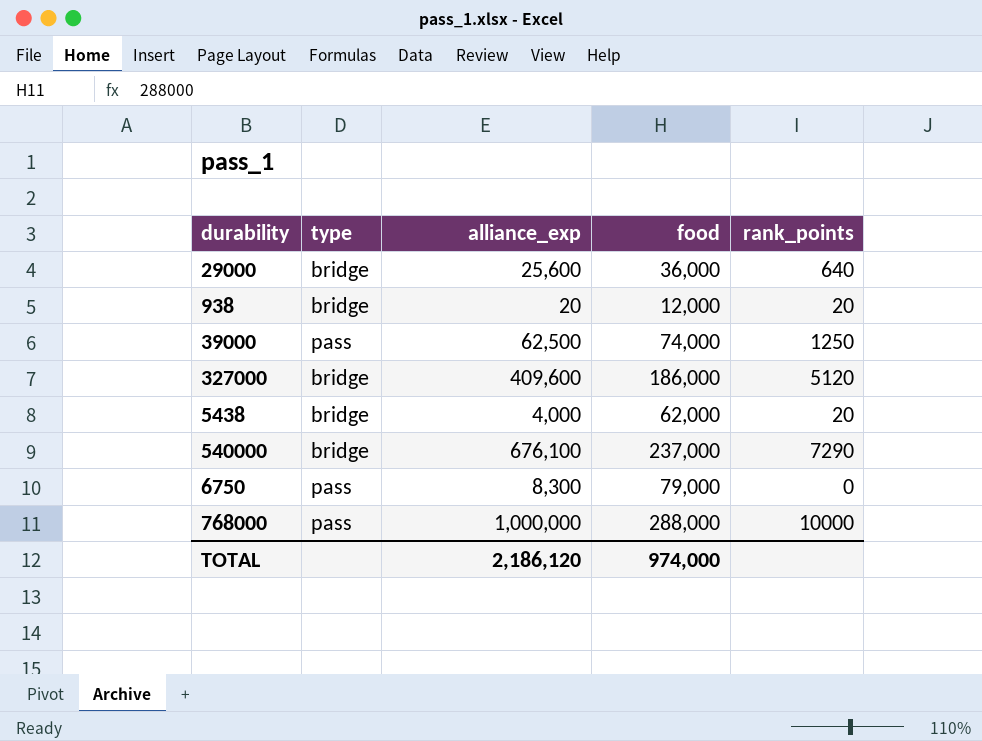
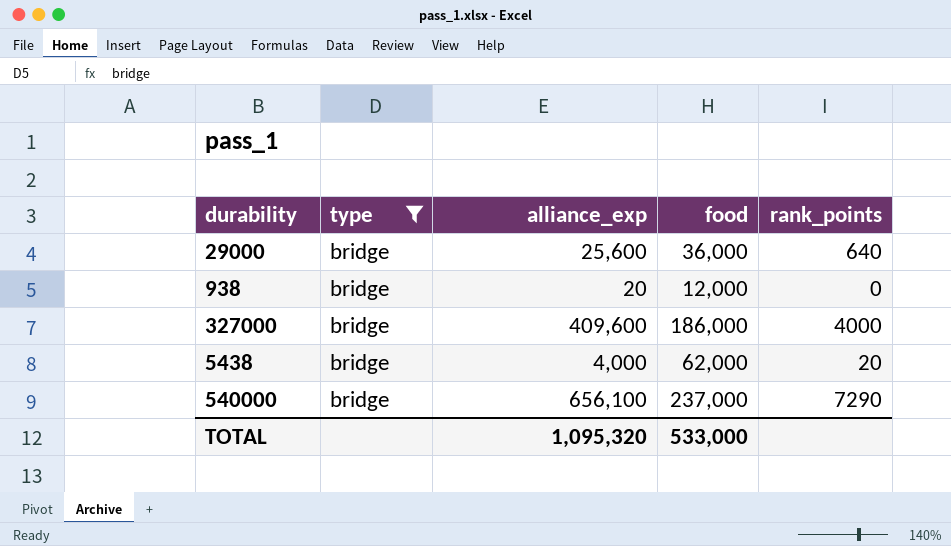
filter: none -> type = bridge
938 | rank_points: 20 -> 0
327000 | rank_points: 5120 -> 4000
540000 | alliance_exp: 676,100 -> 656,100
TOTAL | alliance_exp: 2,186,120 -> 1,095,320
TOTAL | food: 974,000 -> 533,000

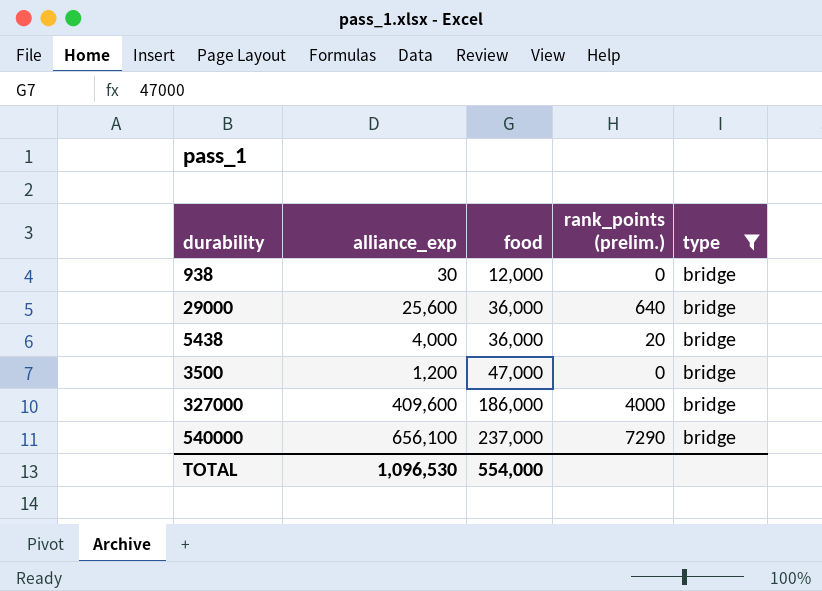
row order: none -> food ascending
column name: rank_points -> rank_points (prelim.)
column type | position: 2 -> 5
938 | alliance_exp: 20 -> 30
5438 | food: 62,000 -> 36,000
row 3500: none -> 1,200 | 47,000 | 0 | bridge
TOTAL | alliance_exp: 1,095,320 -> 1,096,530
TOTAL | food: 533,000 -> 554,000

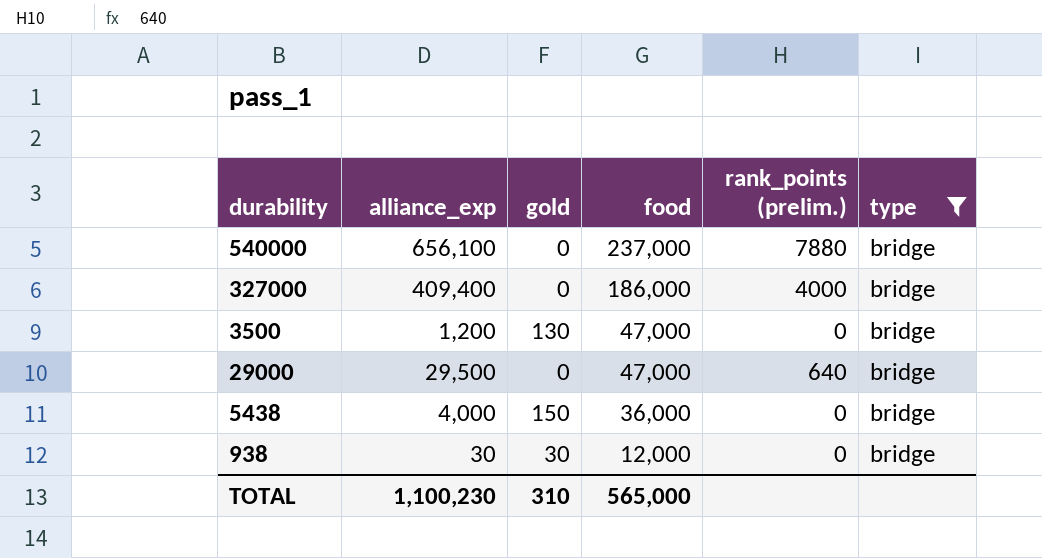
row order: food ascending -> food descending
column gold | position: none -> 3
540000 | rank_points (prelim.): 7290 -> 7880
327000 | alliance_exp: 409,600 -> 409,400
29000 | alliance_exp: 25,600 -> 29,500
29000 | food: 36,000 -> 47,000
5438 | rank_points (prelim.): 20 -> 0
TOTAL | alliance_exp: 1,096,530 -> 1,100,230
TOTAL | food: 554,000 -> 565,000

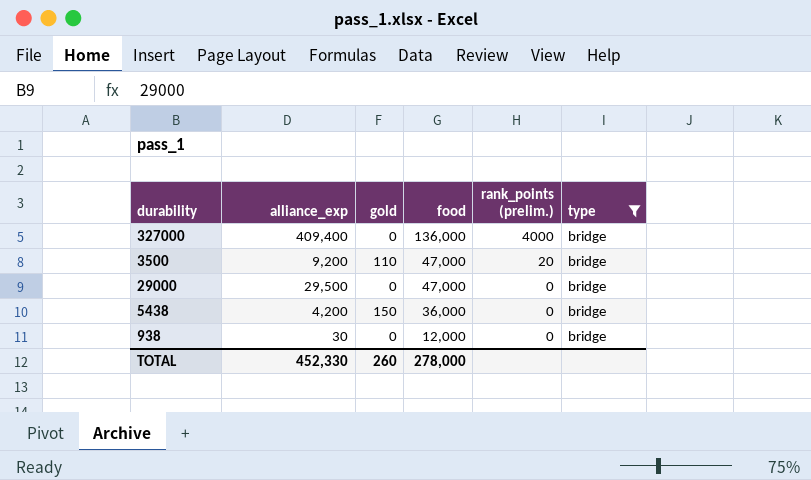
row 540000: 656,100 | 0 | 237,000 | 7880 | bridge -> none
327000 | food: 186,000 -> 136,000
3500 | alliance_exp: 1,200 -> 9,200
3500 | gold: 130 -> 110
3500 | rank_points (prelim.): 0 -> 20
29000 | rank_points (prelim.): 640 -> 0
5438 | alliance_exp: 4,000 -> 4,200
938 | gold: 30 -> 0
TOTAL | alliance_exp: 1,100,230 -> 452,330
TOTAL | gold: 310 -> 260
TOTAL | food: 565,000 -> 278,000

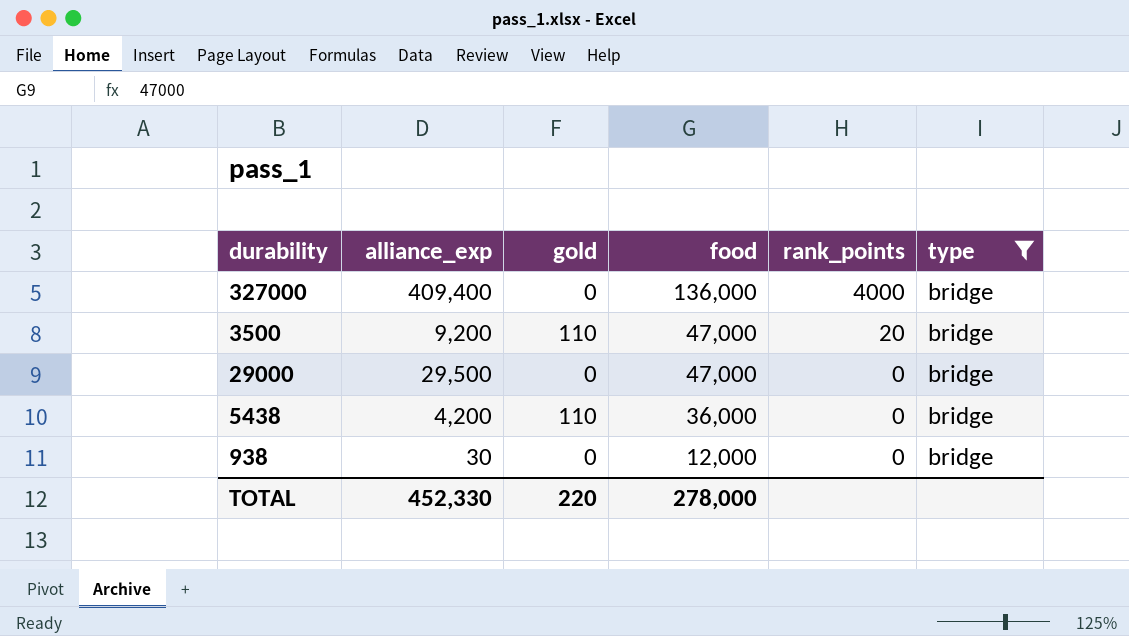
column name: rank_points (prelim.) -> rank_points
5438 | gold: 150 -> 110
TOTAL | gold: 260 -> 220

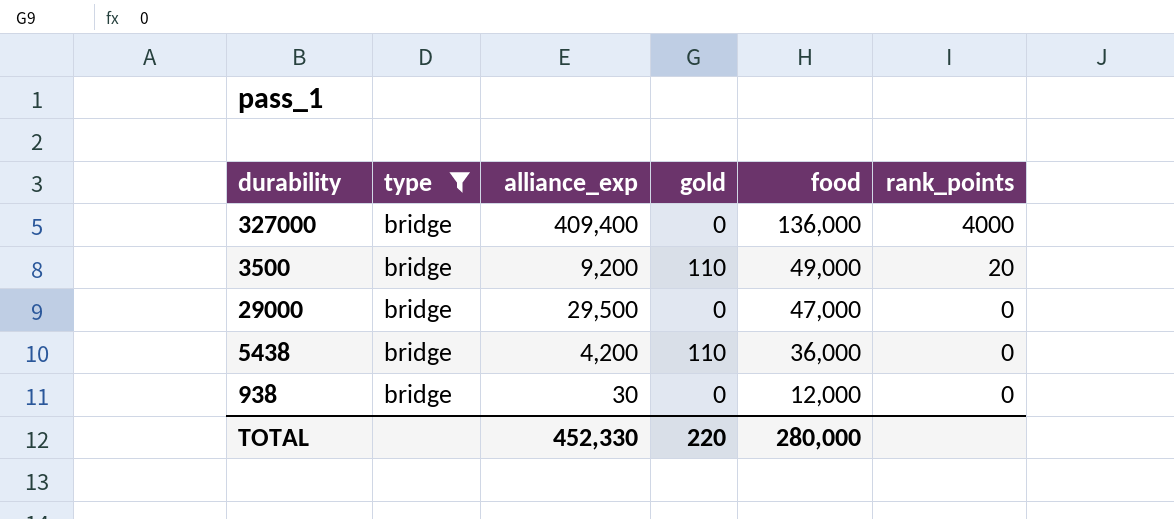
column type | position: 6 -> 2
3500 | food: 47,000 -> 49,000
TOTAL | food: 278,000 -> 280,000

